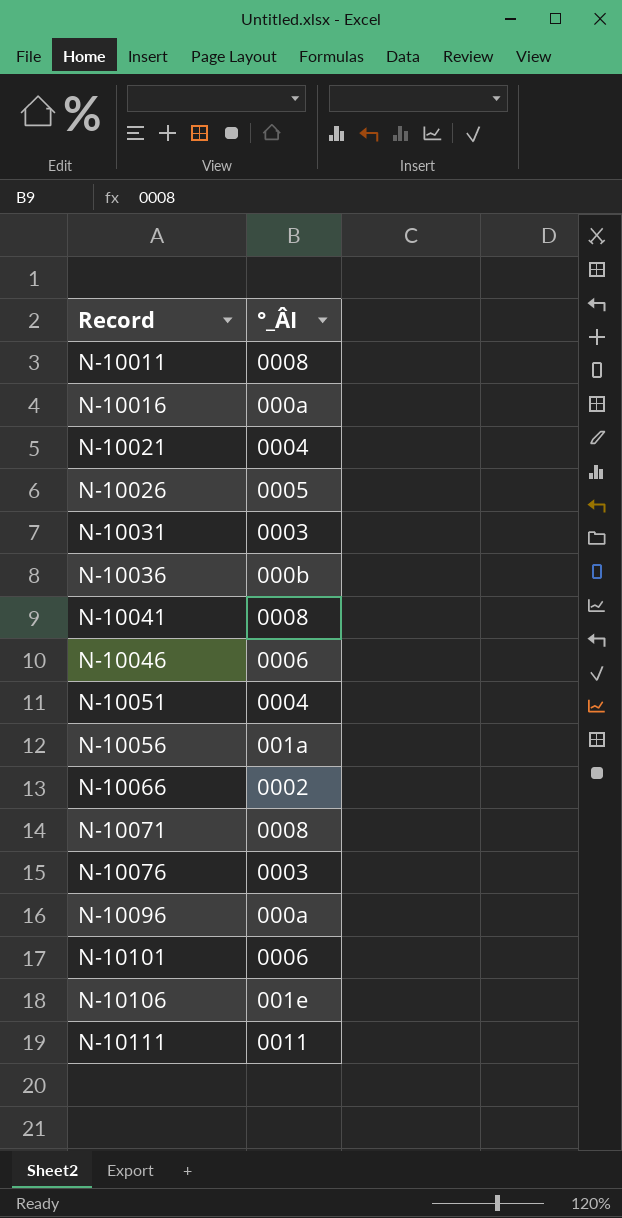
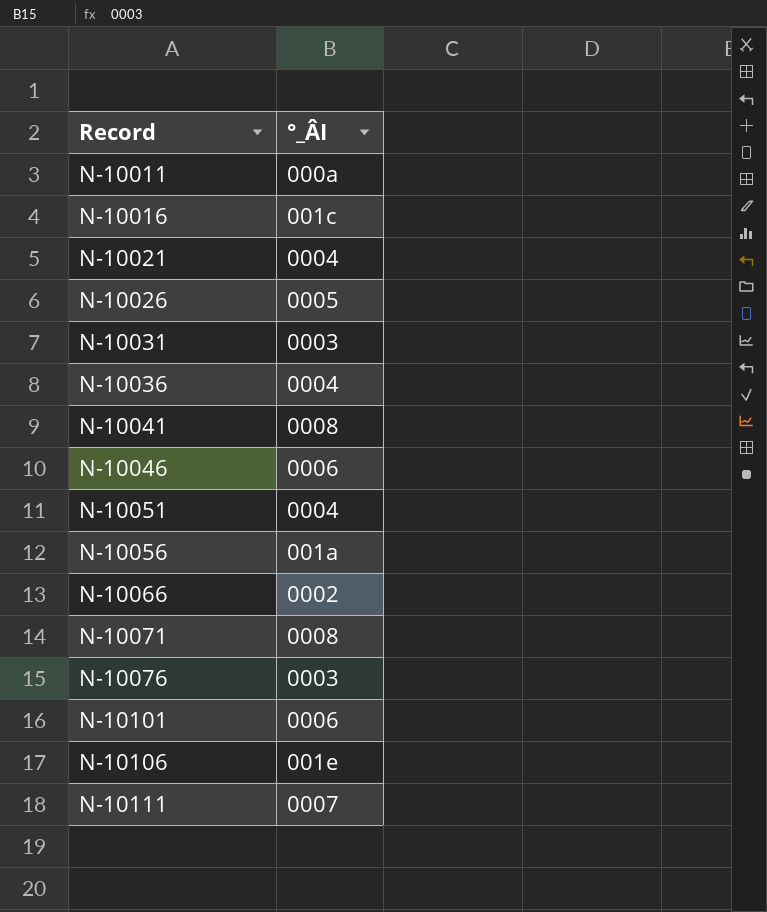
row N-10096: 000a -> none
N-10011 | °_ÂI: 0008 -> 000a
N-10016 | °_ÂI: 000a -> 001c
N-10036 | °_ÂI: 000b -> 0004
N-10111 | °_ÂI: 0011 -> 0007

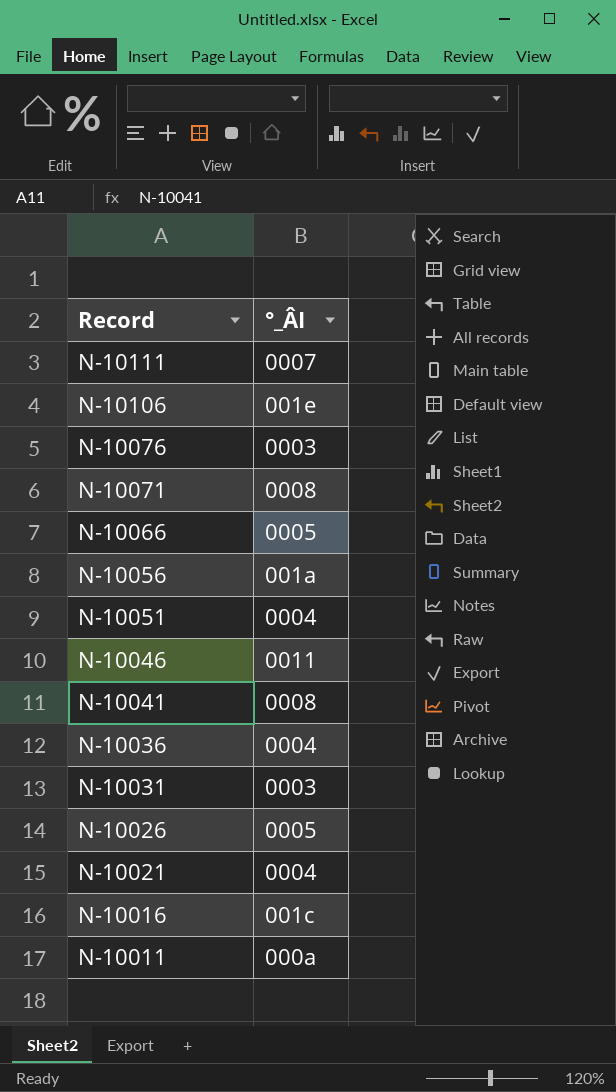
row order: Record ascending -> Record descending
row N-10101: 0006 -> none
N-10066 | °_ÂI: 0002 -> 0005
N-10046 | °_ÂI: 0006 -> 0011

